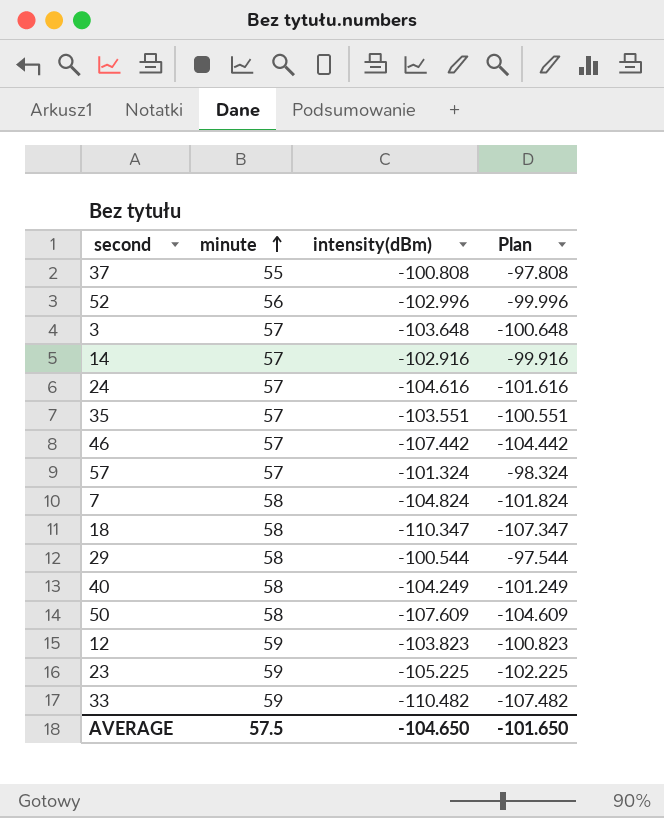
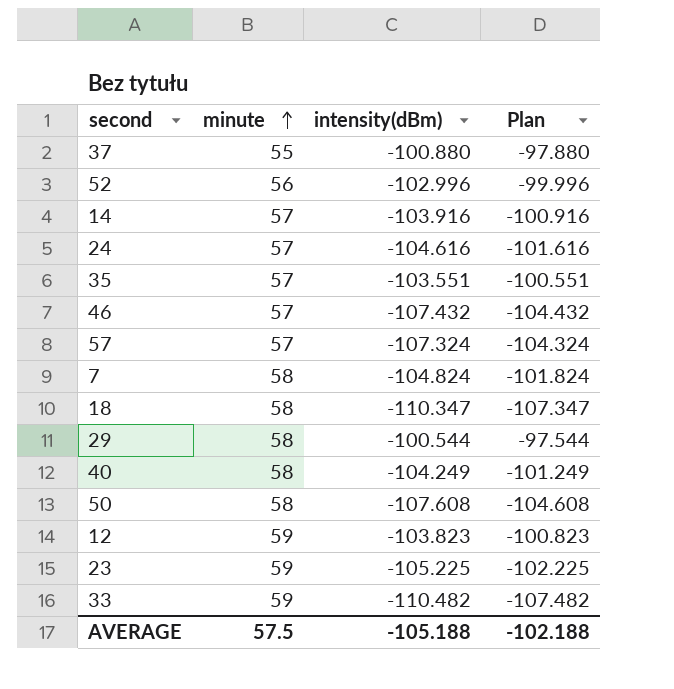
row 3: 57 | -103.648 | -100.648 -> none
37 | intensity(dBm): -100.808 -> -100.880
37 | Plan: -97.808 -> -97.880
14 | intensity(dBm): -102.916 -> -103.916
14 | Plan: -99.916 -> -100.916
46 | intensity(dBm): -107.442 -> -107.432
46 | Plan: -104.442 -> -104.432
57 | intensity(dBm): -101.324 -> -107.324
57 | Plan: -98.324 -> -104.324
50 | intensity(dBm): -107.609 -> -107.608
50 | Plan: -104.609 -> -104.608
AVERAGE | intensity(dBm): -104.650 -> -105.188
AVERAGE | Plan: -101.650 -> -102.188

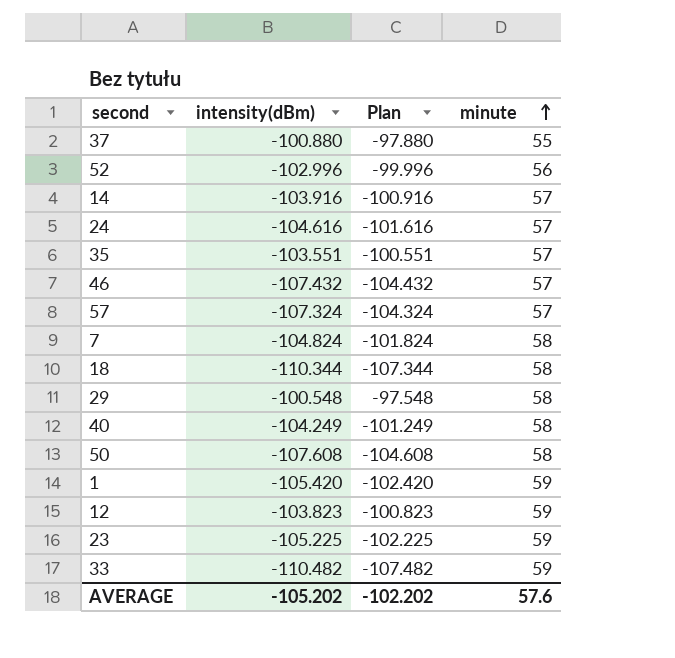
column minute | position: 2 -> 4
18 | intensity(dBm): -110.347 -> -110.344
18 | Plan: -107.347 -> -107.344
29 | intensity(dBm): -100.544 -> -100.548
29 | Plan: -97.544 -> -97.548
row 1: none -> -105.420 | -102.420 | 59
AVERAGE | intensity(dBm): -105.188 -> -105.202
AVERAGE | Plan: -102.188 -> -102.202
AVERAGE | minute: 57.5 -> 57.6

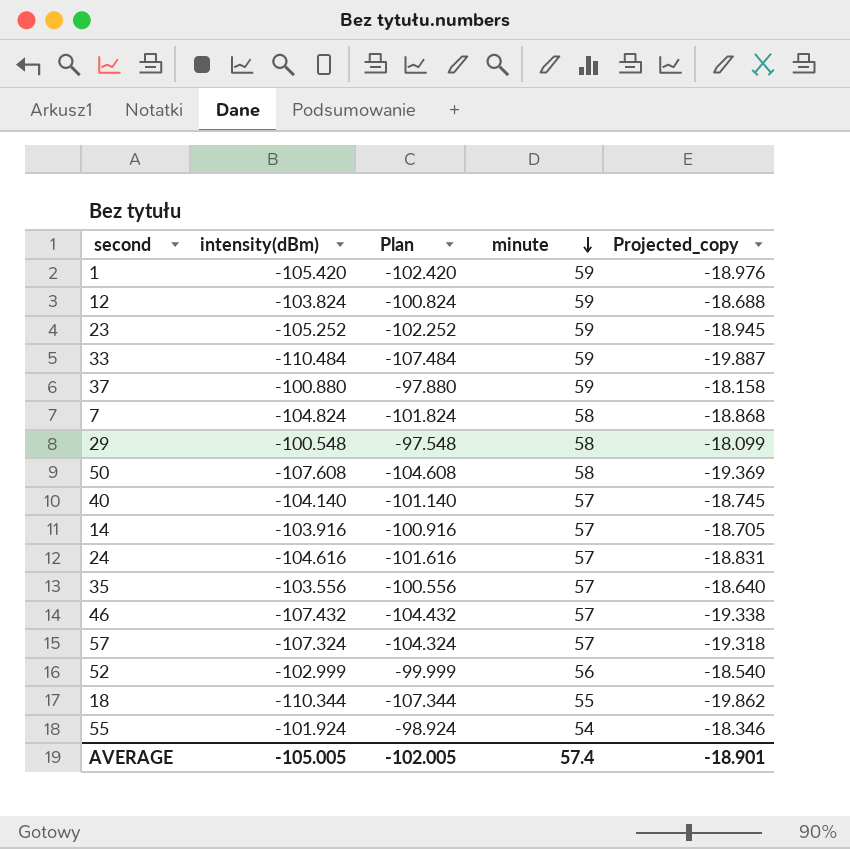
row order: minute ascending -> minute descending
column Projected_copy | formula: none -> [intensity(dBm)] * 0.18
12 | intensity(dBm): -103.823 -> -103.824
12 | Plan: -100.823 -> -100.824
23 | intensity(dBm): -105.225 -> -105.252
23 | Plan: -102.225 -> -102.252
33 | intensity(dBm): -110.482 -> -110.484
33 | Plan: -107.482 -> -107.484
37 | minute: 55 -> 59
40 | intensity(dBm): -104.249 -> -104.140
40 | Plan: -101.249 -> -101.140
40 | minute: 58 -> 57
35 | intensity(dBm): -103.551 -> -103.556
35 | Plan: -100.551 -> -100.556
52 | intensity(dBm): -102.996 -> -102.999
52 | Plan: -99.996 -> -99.999
18 | minute: 58 -> 55
row 55: none -> -101.924 | -98.924 | 54 | -18.346
AVERAGE | intensity(dBm): -105.202 -> -105.005
AVERAGE | Plan: -102.202 -> -102.005
AVERAGE | minute: 57.6 -> 57.4

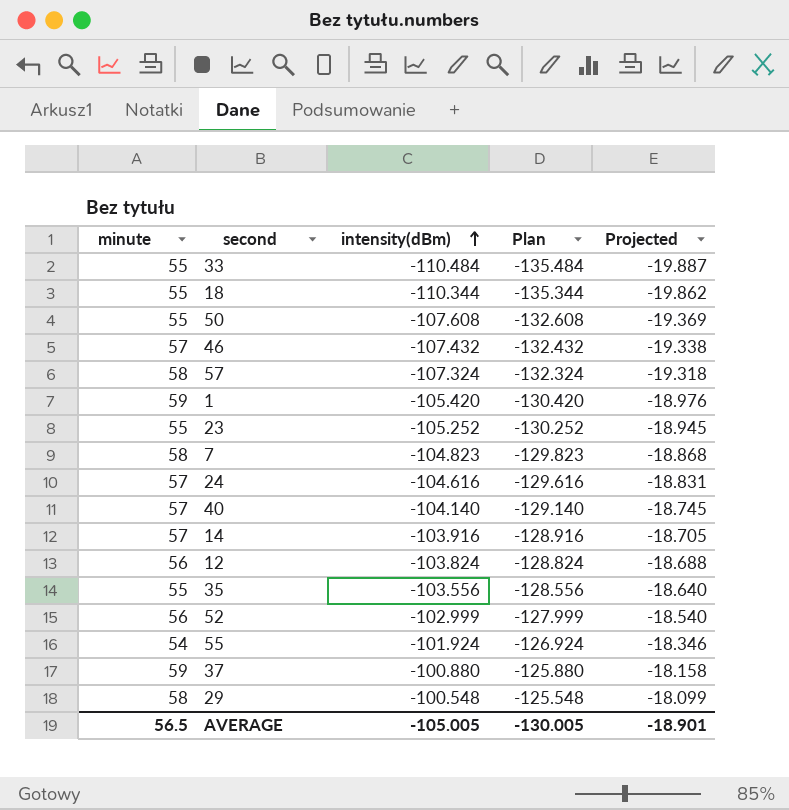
row order: minute descending -> intensity(dBm) ascending
column minute | position: 4 -> 1
column Plan | formula: [intensity(dBm)] + 3 -> [intensity(dBm)] - 25
column name: Projected_copy -> Projected
33 | minute: 59 -> 55
50 | minute: 58 -> 55
57 | minute: 57 -> 58
23 | minute: 59 -> 55
7 | intensity(dBm): -104.824 -> -104.823
12 | minute: 59 -> 56
35 | minute: 57 -> 55
AVERAGE | minute: 57.4 -> 56.5
AVERAGE | Plan: -102.005 -> -130.005

